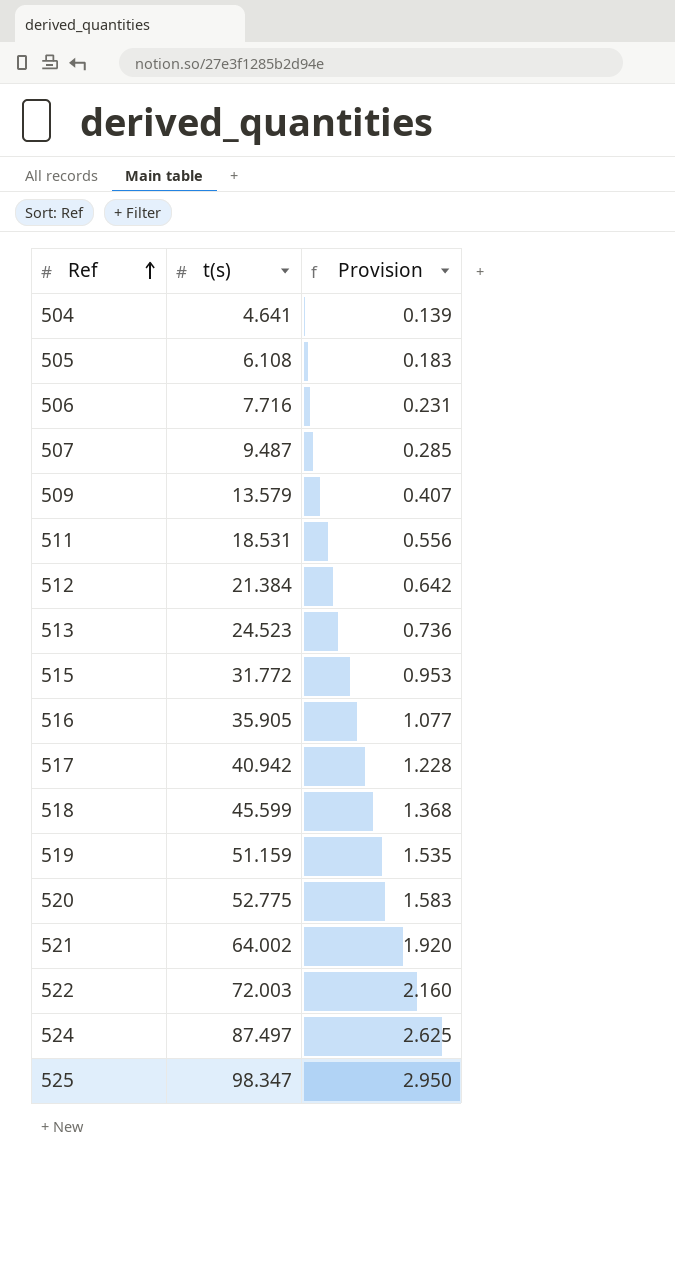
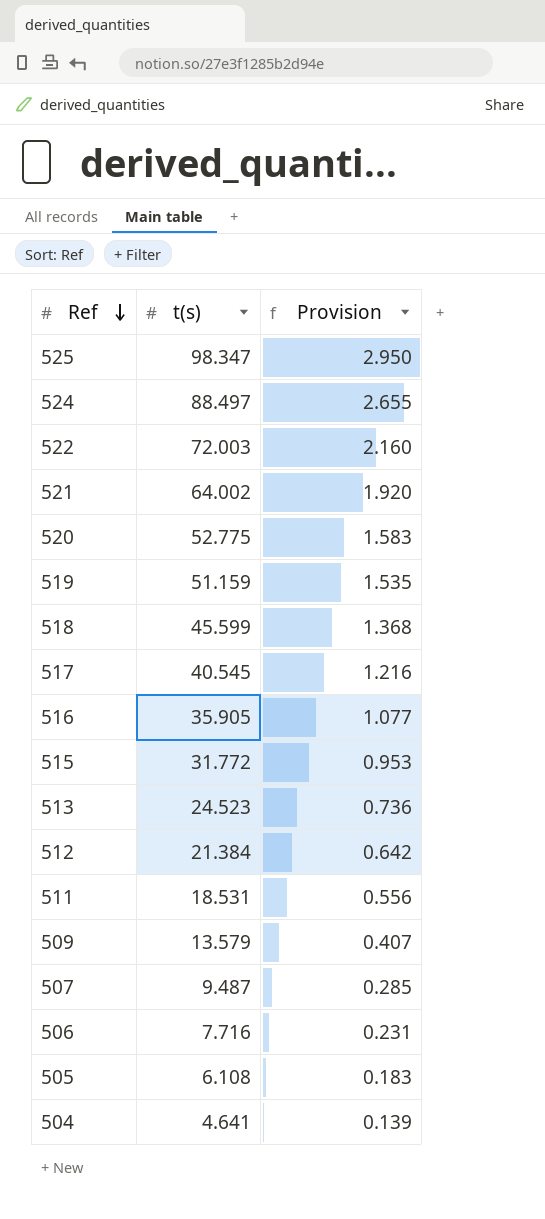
row order: Ref ascending -> Ref descending
524 | t(s): 87.497 -> 88.497
524 | Provision: 2.625 -> 2.655
517 | t(s): 40.942 -> 40.545
517 | Provision: 1.228 -> 1.216

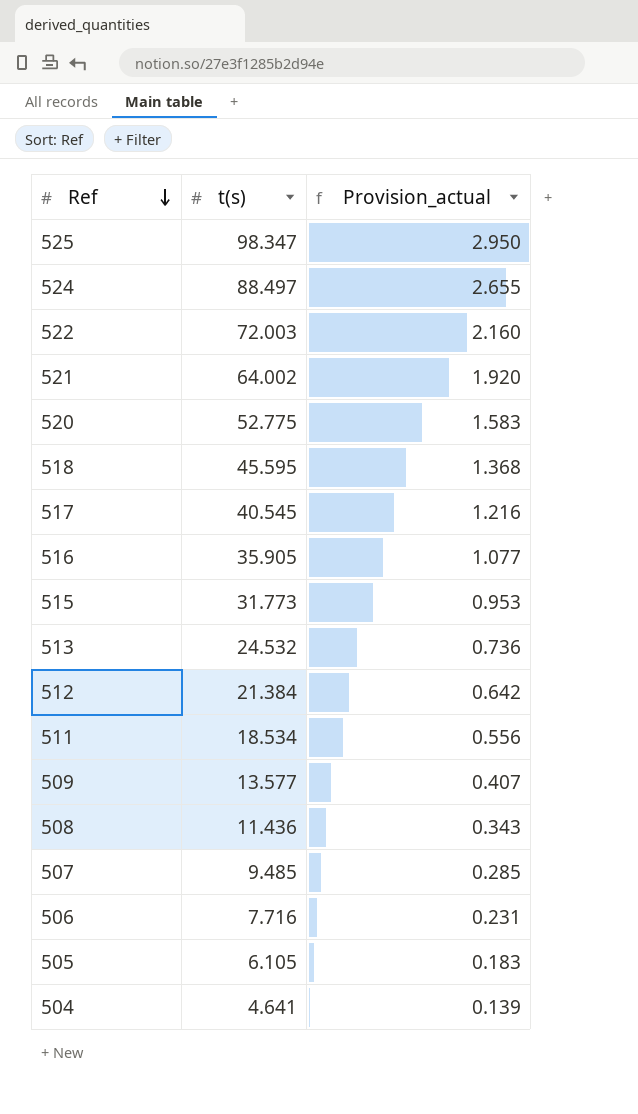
column name: Provision -> Provision_actual
row 519: 51.159 | 1.535 -> none
518 | t(s): 45.599 -> 45.595
515 | t(s): 31.772 -> 31.773
513 | t(s): 24.523 -> 24.532
511 | t(s): 18.531 -> 18.534
509 | t(s): 13.579 -> 13.577
row 508: none -> 11.436 | 0.343
507 | t(s): 9.487 -> 9.485
505 | t(s): 6.108 -> 6.105

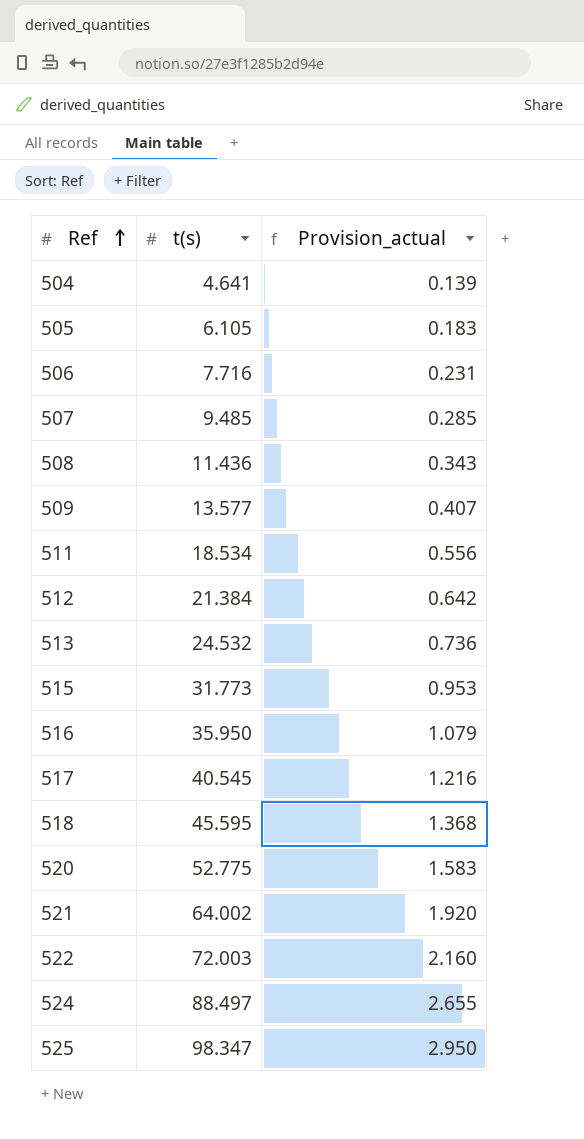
row order: Ref descending -> Ref ascending
516 | t(s): 35.905 -> 35.950
516 | Provision_actual: 1.077 -> 1.079

